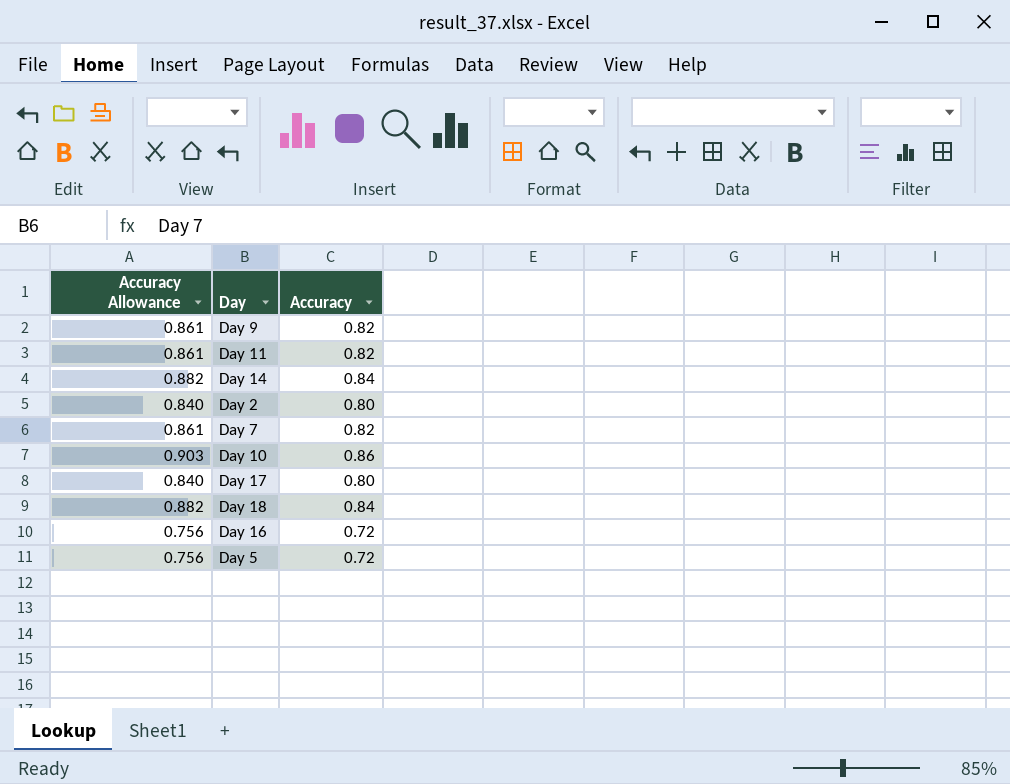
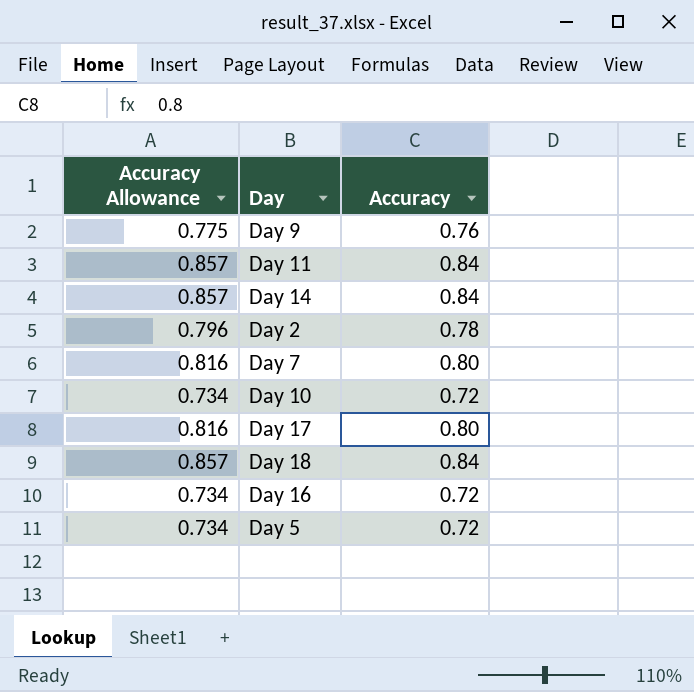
column Accuracy Allowance | formula: [Accuracy] * 1.05 -> [Accuracy] * 1.02
Day 9 | Accuracy: 0.82 -> 0.76
Day 11 | Accuracy: 0.82 -> 0.84
Day 2 | Accuracy: 0.80 -> 0.78
Day 7 | Accuracy: 0.82 -> 0.80
Day 10 | Accuracy: 0.86 -> 0.72

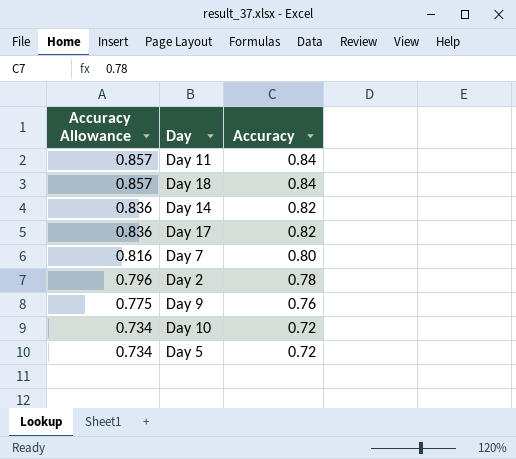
row order: none -> Accuracy Allowance descending
row Day 16: 0.734 | 0.72 -> none
Day 14 | Accuracy Allowance: 0.857 -> 0.836
Day 14 | Accuracy: 0.84 -> 0.82
Day 17 | Accuracy Allowance: 0.816 -> 0.836
Day 17 | Accuracy: 0.80 -> 0.82

